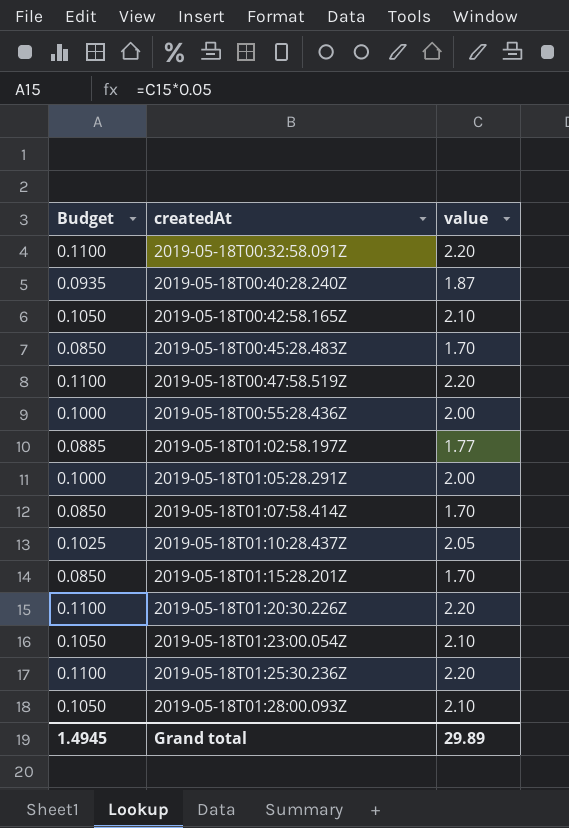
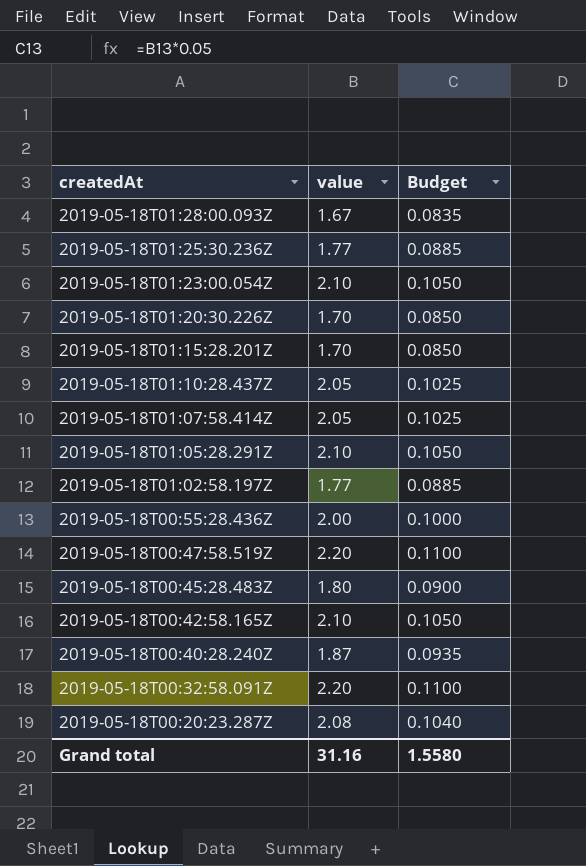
row order: createdAt ascending -> createdAt descending
column Budget | position: 1 -> 3
2019-05-18T01:28:00.093Z | value: 2.10 -> 1.67
2019-05-18T01:28:00.093Z | Budget: 0.1050 -> 0.0835
2019-05-18T01:25:30.236Z | value: 2.20 -> 1.77
2019-05-18T01:25:30.236Z | Budget: 0.1100 -> 0.0885
2019-05-18T01:20:30.226Z | value: 2.20 -> 1.70
2019-05-18T01:20:30.226Z | Budget: 0.1100 -> 0.0850
2019-05-18T01:07:58.414Z | value: 1.70 -> 2.05
2019-05-18T01:07:58.414Z | Budget: 0.0850 -> 0.1025
2019-05-18T01:05:28.291Z | value: 2.00 -> 2.10
2019-05-18T01:05:28.291Z | Budget: 0.1000 -> 0.1050
2019-05-18T00:45:28.483Z | value: 1.70 -> 1.80
2019-05-18T00:45:28.483Z | Budget: 0.0850 -> 0.0900
row 2019-05-18T00:20:23.287Z: none -> 2.08 | 0.1040
Grand total | value: 29.89 -> 31.16
Grand total | Budget: 1.4945 -> 1.5580

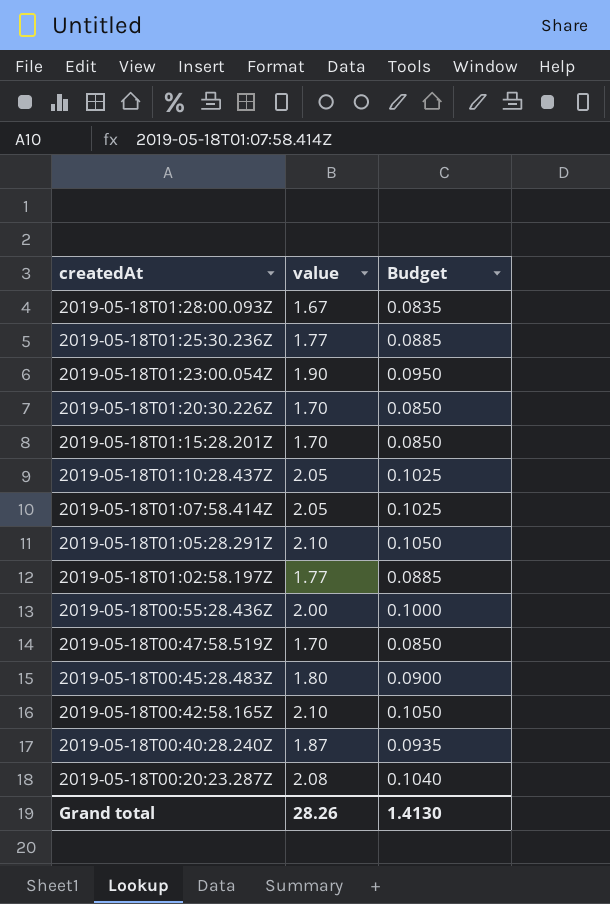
row 2019-05-18T00:32:58.091Z: 2.20 | 0.1100 -> none
2019-05-18T01:23:00.054Z | value: 2.10 -> 1.90
2019-05-18T01:23:00.054Z | Budget: 0.1050 -> 0.0950
2019-05-18T00:47:58.519Z | value: 2.20 -> 1.70
2019-05-18T00:47:58.519Z | Budget: 0.1100 -> 0.0850
Grand total | value: 31.16 -> 28.26
Grand total | Budget: 1.5580 -> 1.4130

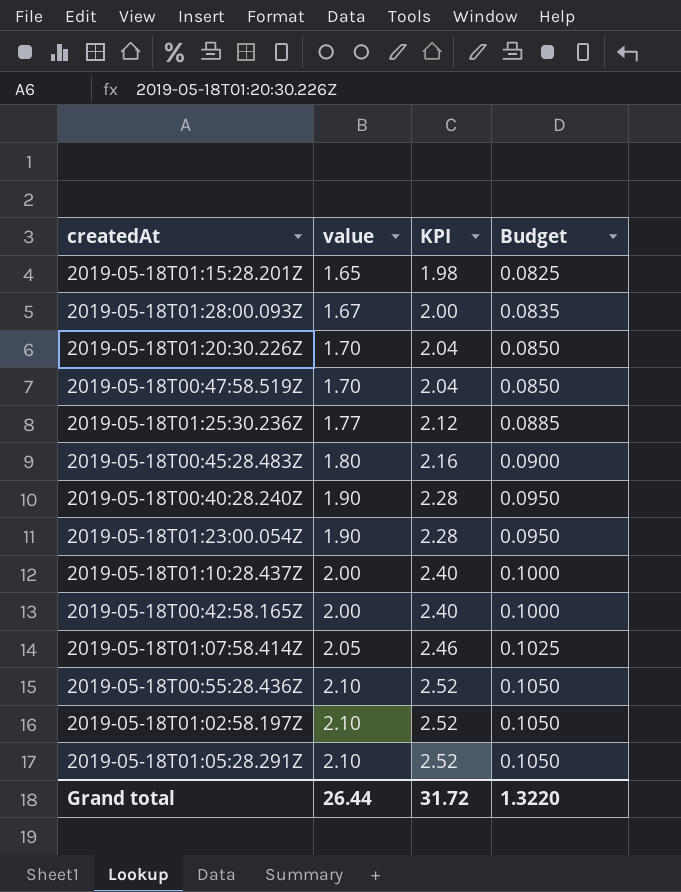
row order: createdAt descending -> value ascending
column KPI | formula: none -> [value] * 1.2
row 2019-05-18T00:20:23.287Z: 2.08 | 0.1040 -> none
2019-05-18T01:15:28.201Z | value: 1.70 -> 1.65
2019-05-18T01:15:28.201Z | Budget: 0.0850 -> 0.0825
2019-05-18T00:40:28.240Z | value: 1.87 -> 1.90
2019-05-18T00:40:28.240Z | Budget: 0.0935 -> 0.0950
2019-05-18T01:10:28.437Z | value: 2.05 -> 2.00
2019-05-18T01:10:28.437Z | Budget: 0.1025 -> 0.1000
2019-05-18T00:42:58.165Z | value: 2.10 -> 2.00
2019-05-18T00:42:58.165Z | Budget: 0.1050 -> 0.1000
2019-05-18T00:55:28.436Z | value: 2.00 -> 2.10
2019-05-18T00:55:28.436Z | Budget: 0.1000 -> 0.1050
2019-05-18T01:02:58.197Z | value: 1.77 -> 2.10
2019-05-18T01:02:58.197Z | Budget: 0.0885 -> 0.1050
Grand total | value: 28.26 -> 26.44
Grand total | Budget: 1.4130 -> 1.3220

